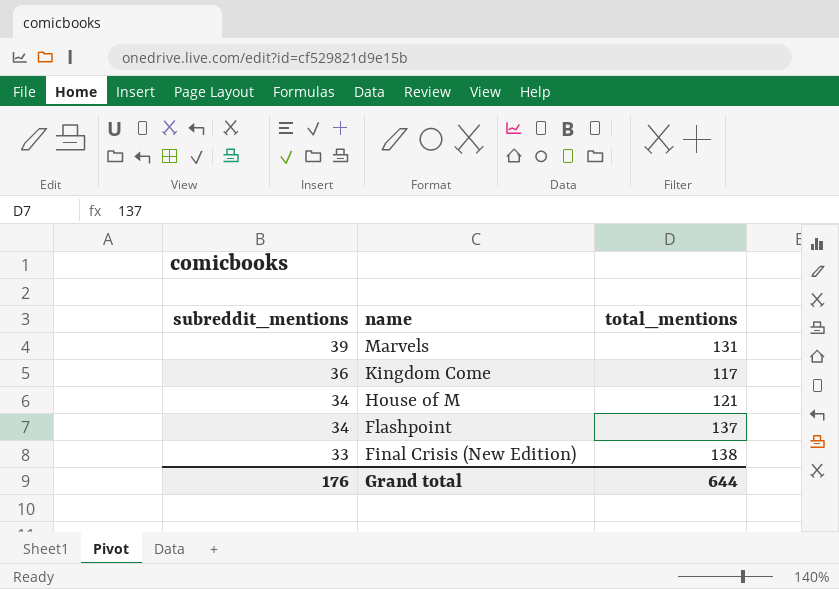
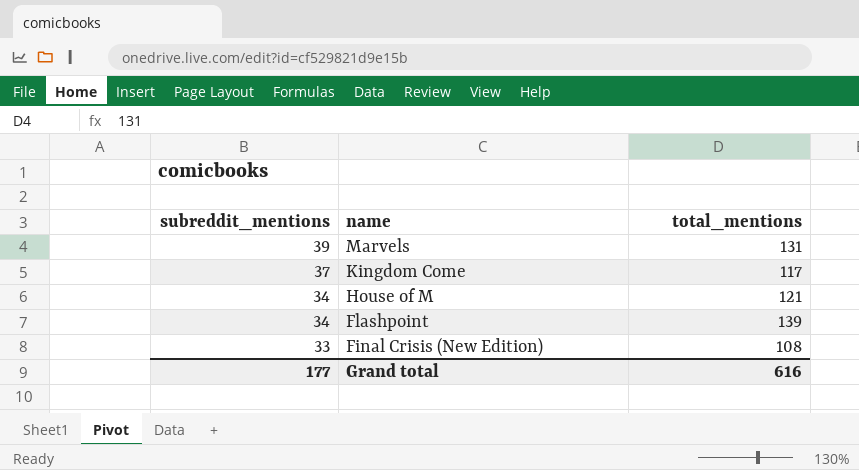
Kingdom Come | subreddit_mentions: 36 -> 37
Flashpoint | total_mentions: 137 -> 139
Final Crisis (New Edition) | total_mentions: 138 -> 108
Grand total | subreddit_mentions: 176 -> 177
Grand total | total_mentions: 644 -> 616

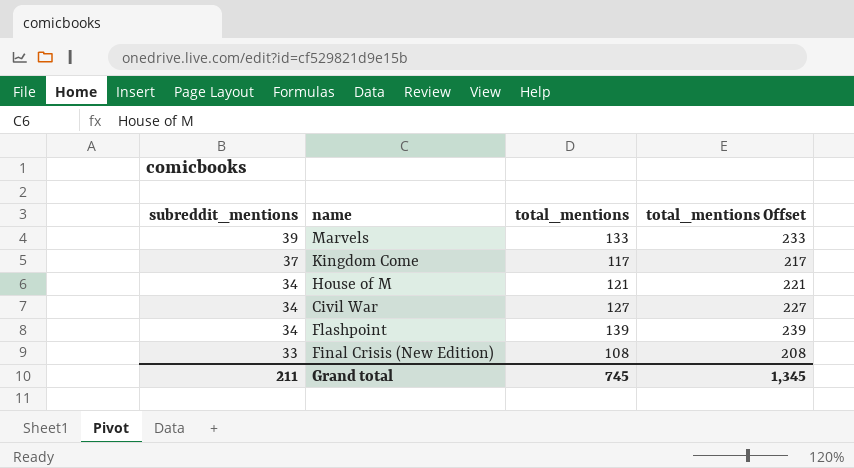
column total_mentions Offset | formula: none -> [total_mentions] + 100
Marvels | total_mentions: 131 -> 133
row Civil War: none -> 34 | 127 | 227
Grand total | subreddit_mentions: 177 -> 211
Grand total | total_mentions: 616 -> 745

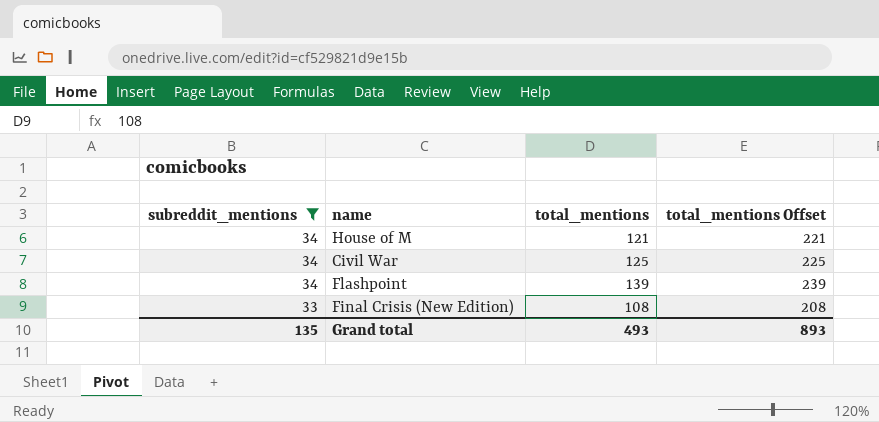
filter: none -> subreddit_mentions <= 34
Civil War | total_mentions: 127 -> 125
Civil War | total_mentions Offset: 227 -> 225
Grand total | subreddit_mentions: 211 -> 135
Grand total | total_mentions: 745 -> 493
Grand total | total_mentions Offset: 1,345 -> 893

